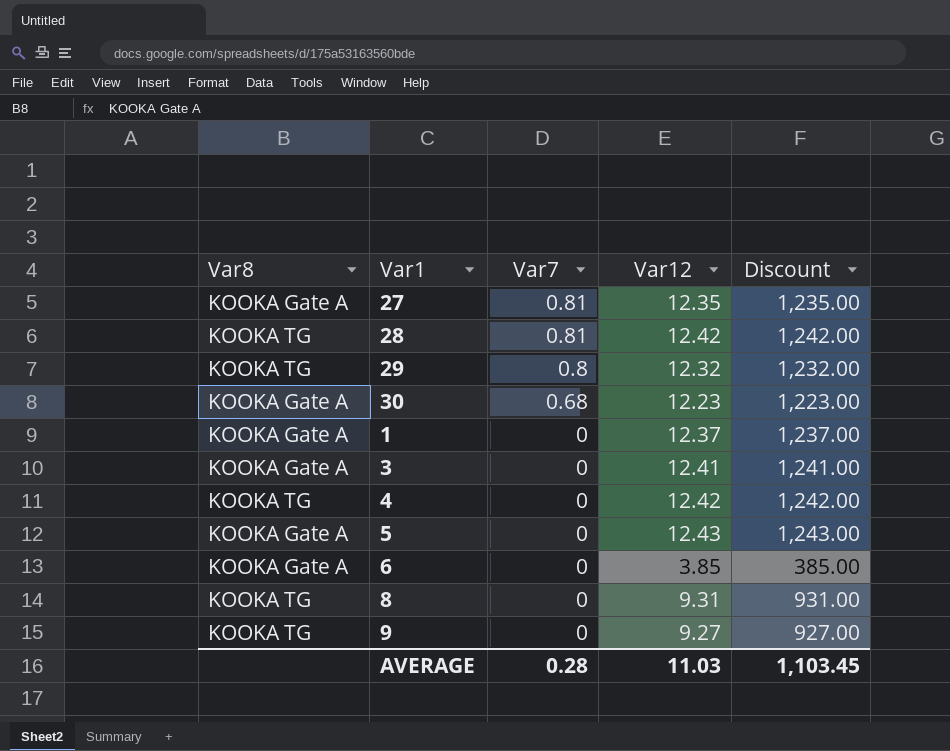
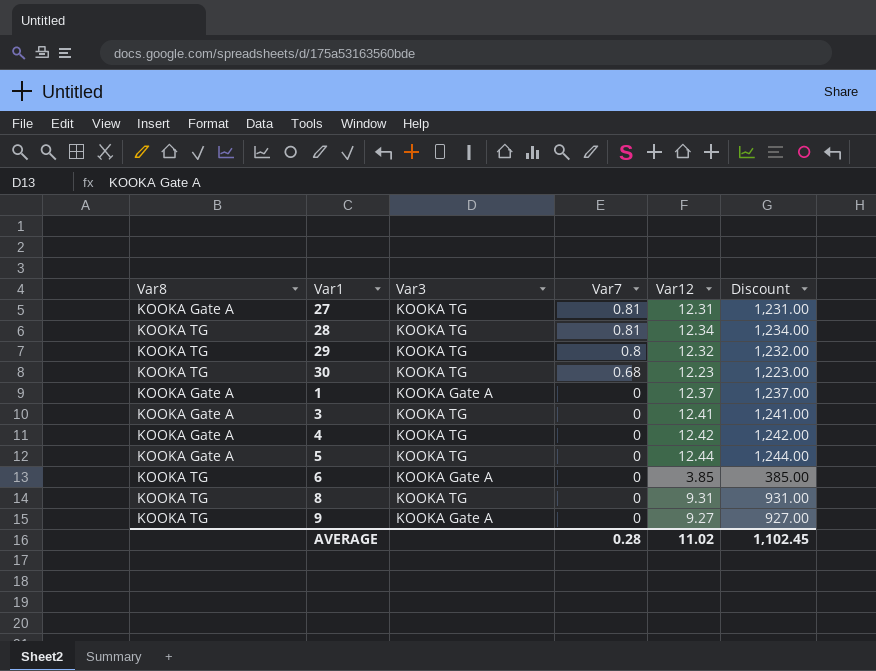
column Var3 | position: none -> 3
27 | Var12: 12.35 -> 12.31
27 | Discount: 1,235.00 -> 1,231.00
28 | Var12: 12.42 -> 12.34
28 | Discount: 1,242.00 -> 1,234.00
30 | Var8: KOOKA Gate A -> KOOKA TG
4 | Var8: KOOKA TG -> KOOKA Gate A
5 | Var12: 12.43 -> 12.44
5 | Discount: 1,243.00 -> 1,244.00
6 | Var8: KOOKA Gate A -> KOOKA TG
AVERAGE | Var12: 11.03 -> 11.02
AVERAGE | Discount: 1,103.45 -> 1,102.45

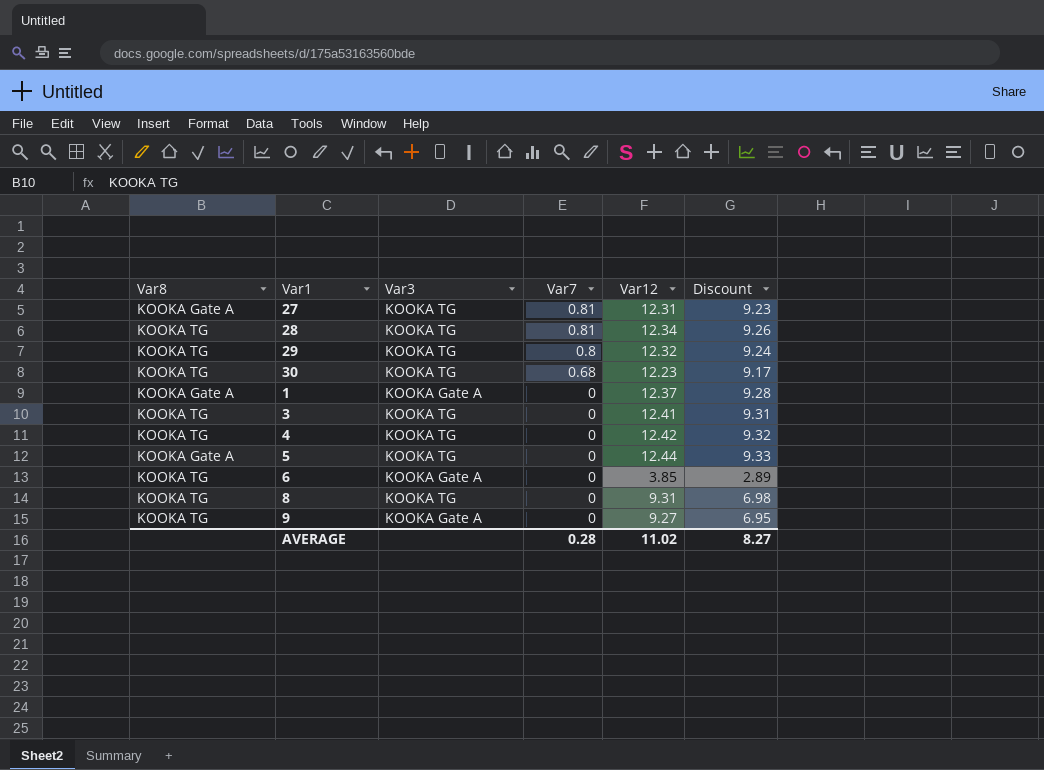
column Discount | formula: [Var12] * 100 -> [Var12] * 0.75
3 | Var8: KOOKA Gate A -> KOOKA TG
4 | Var8: KOOKA Gate A -> KOOKA TG
AVERAGE | Discount: 1,102.45 -> 8.27

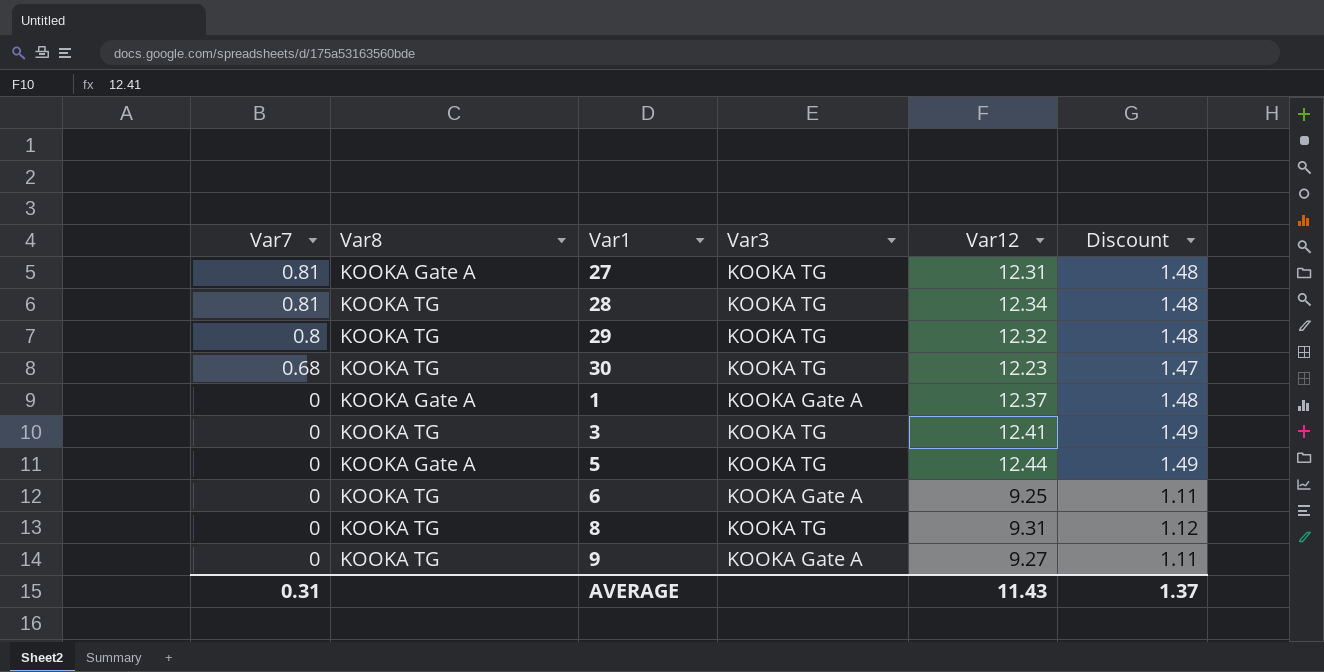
column Var7 | position: 4 -> 1
column Discount | formula: [Var12] * 0.75 -> [Var12] * 0.12
row 4: KOOKA TG | KOOKA TG | 0 | 12.42 | 9.32 -> none
6 | Var12: 3.85 -> 9.25
AVERAGE | Var7: 0.28 -> 0.31
AVERAGE | Var12: 11.02 -> 11.43
AVERAGE | Discount: 8.27 -> 1.37

